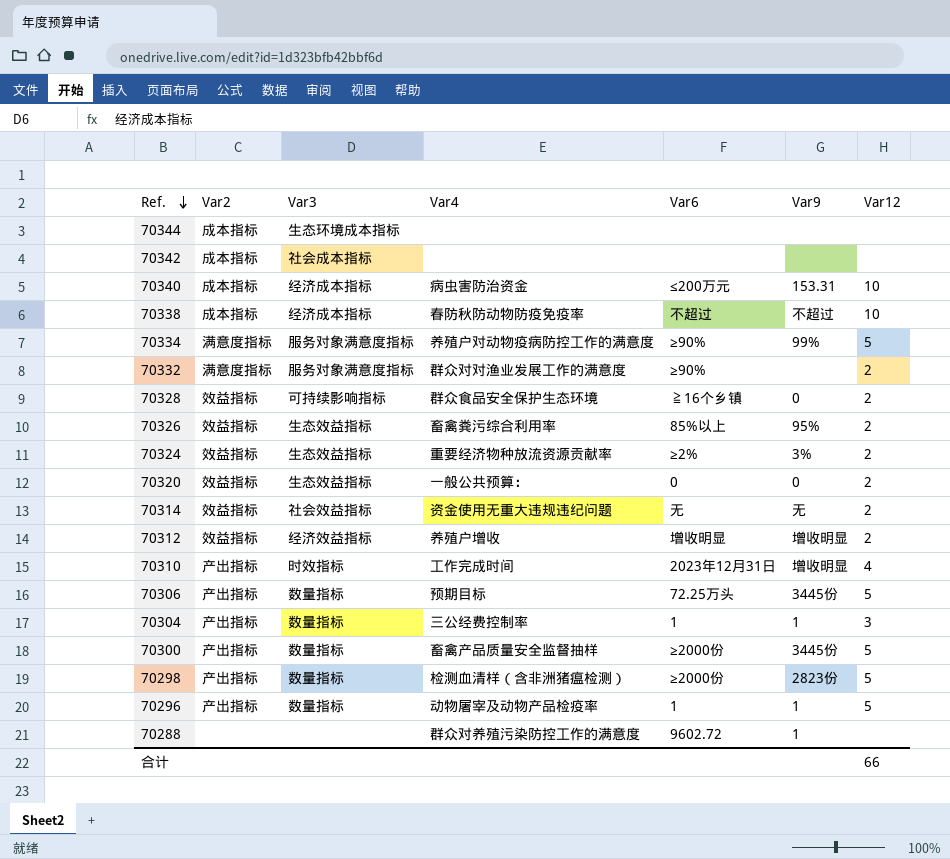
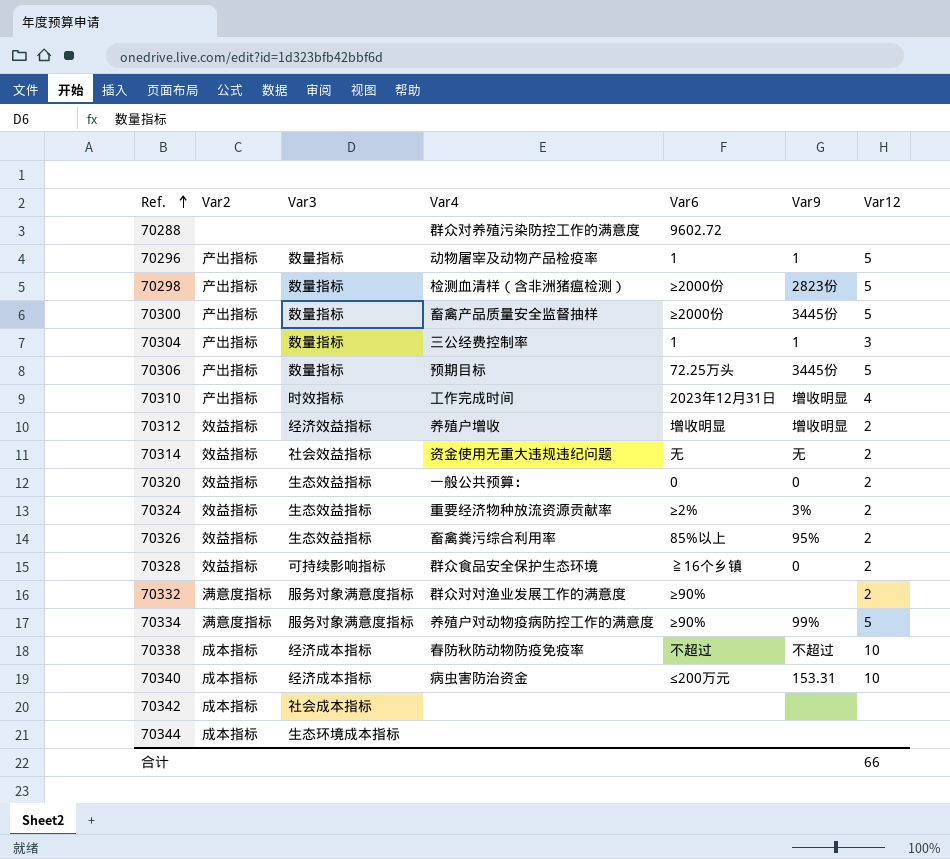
row order: Ref. descending -> Ref. ascending
70288 | Var9: 1 -> none

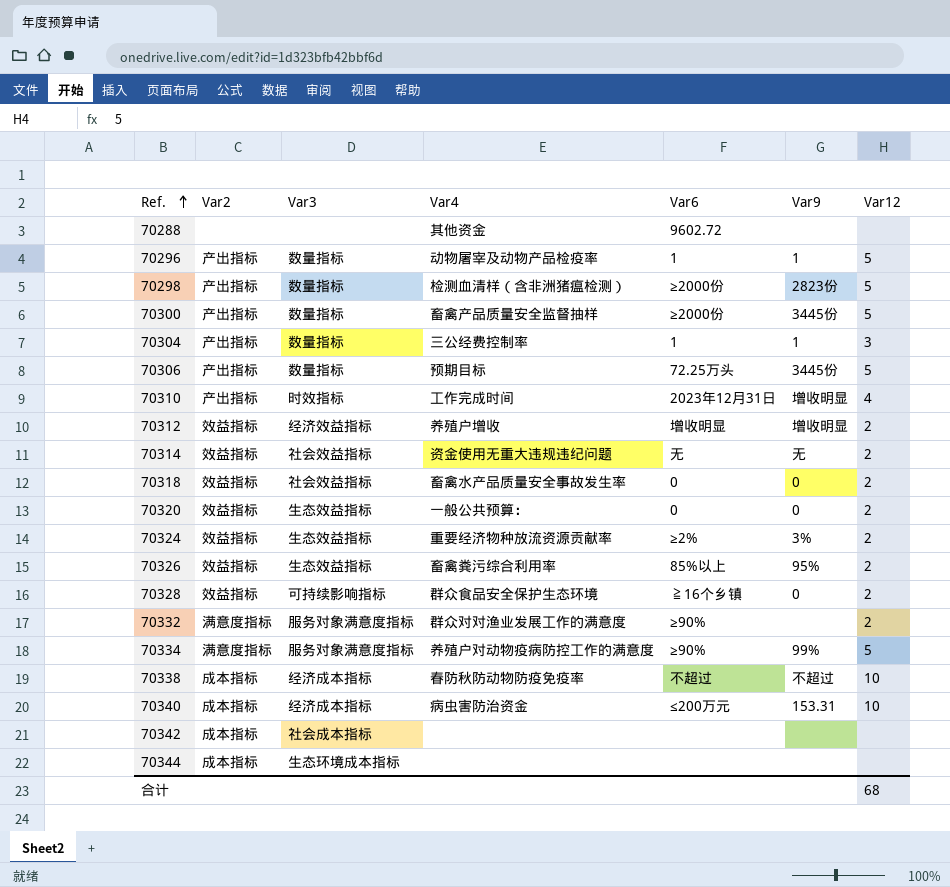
70288 | Var4: 群众对养殖污染防控工作的满意度 -> 其他资金
row 70318: none -> 效益指标 | 社会效益指标 | 畜禽水产品质量安全事故发生率 | 0 | 0 | 2
合计 | Var12: 66 -> 68

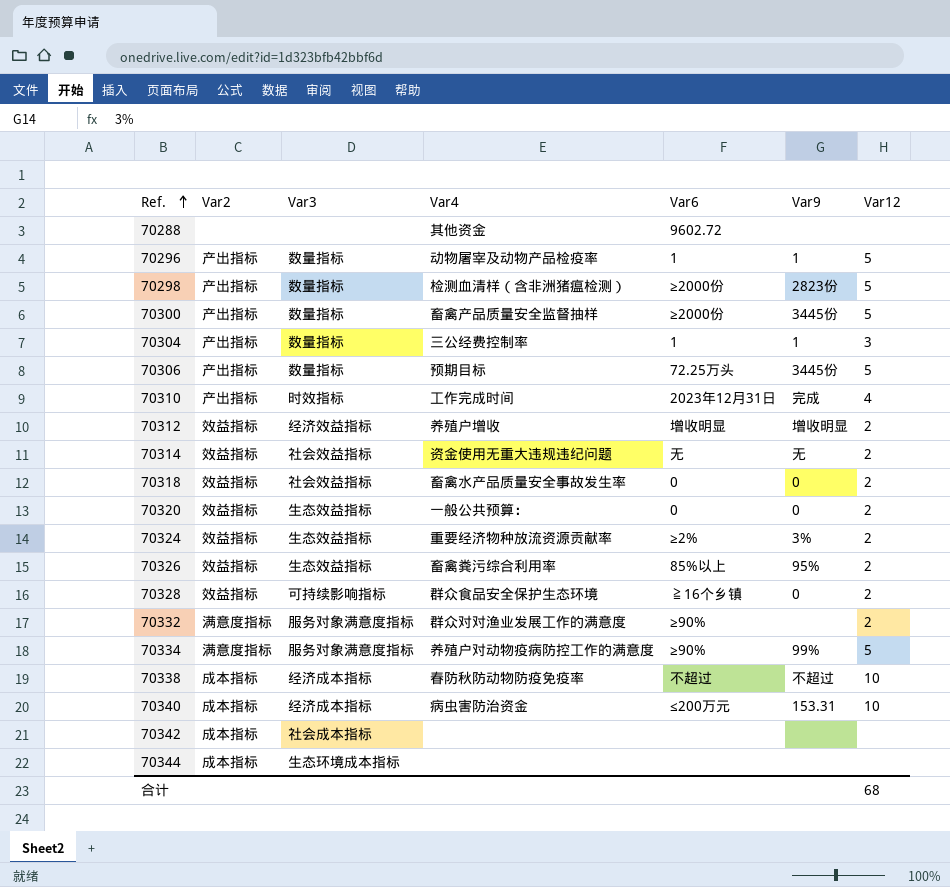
70310 | Var9: 增收明显 -> 完成

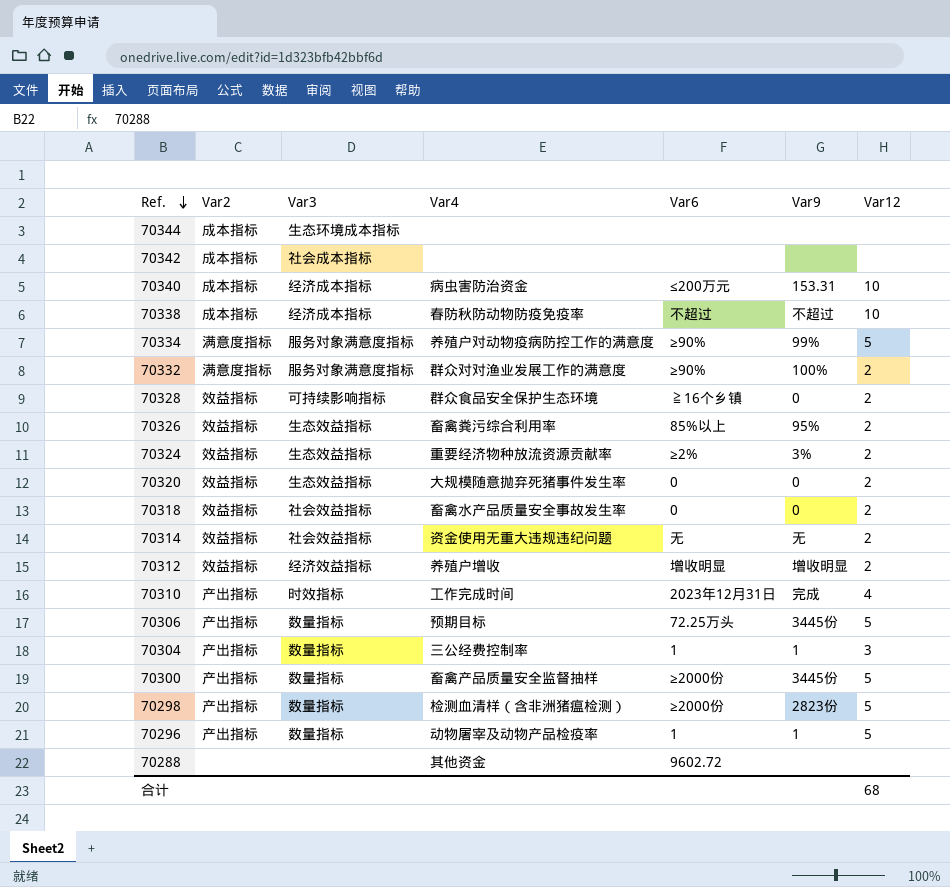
row order: Ref. ascending -> Ref. descending
70332 | Var9: none -> 100%
70320 | Var4: 一般公共预算： -> 大规模随意抛弃死猪事件发生率

